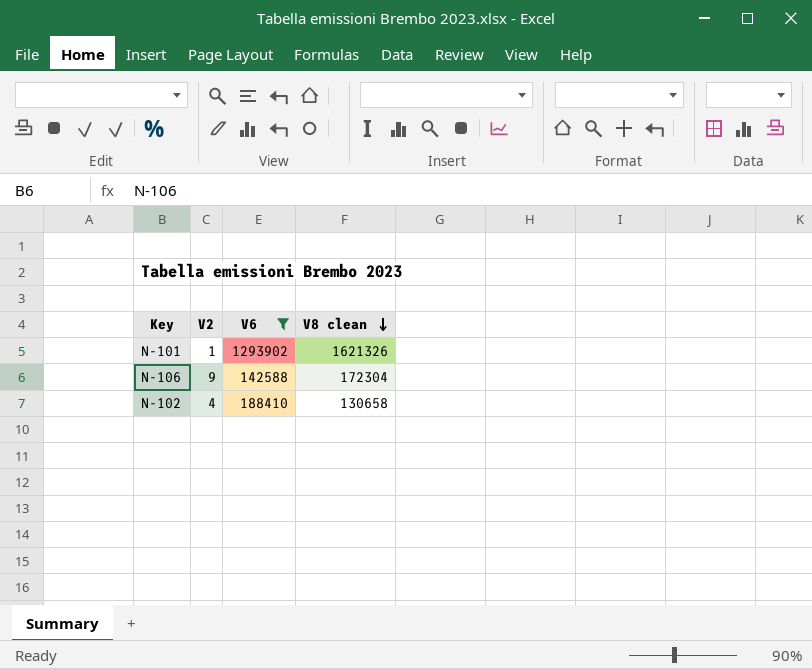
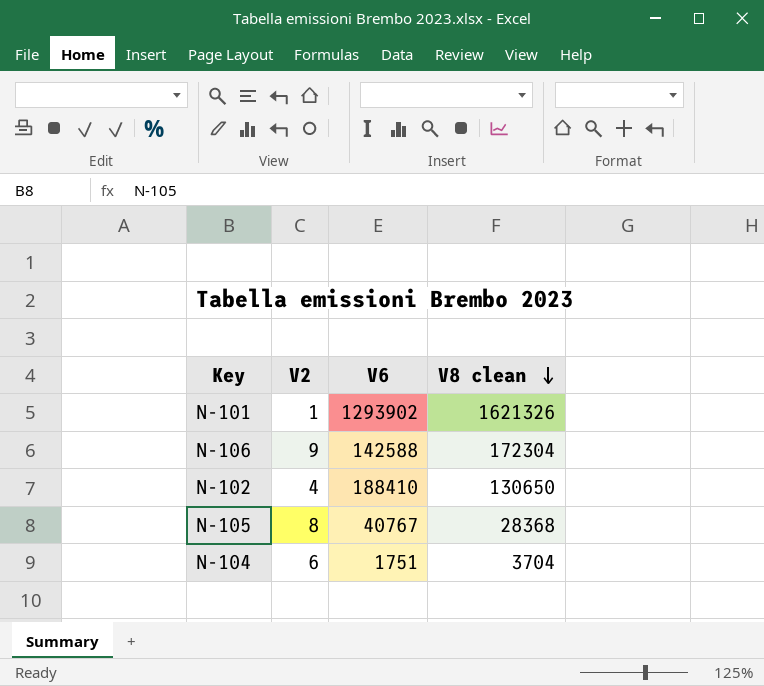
filter: V6 >= 142588 -> none
N-102 | V8 clean: 130658 -> 130650

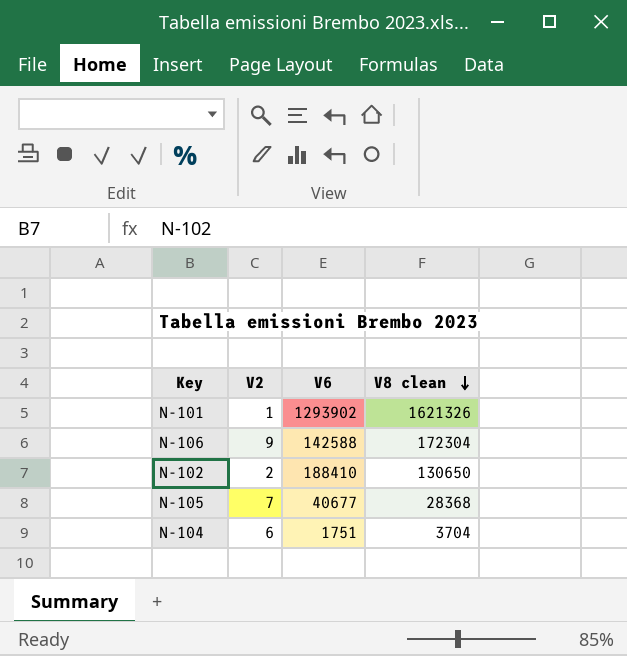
N-102 | V2: 4 -> 2
N-105 | V2: 8 -> 7
N-105 | V6: 40767 -> 40677

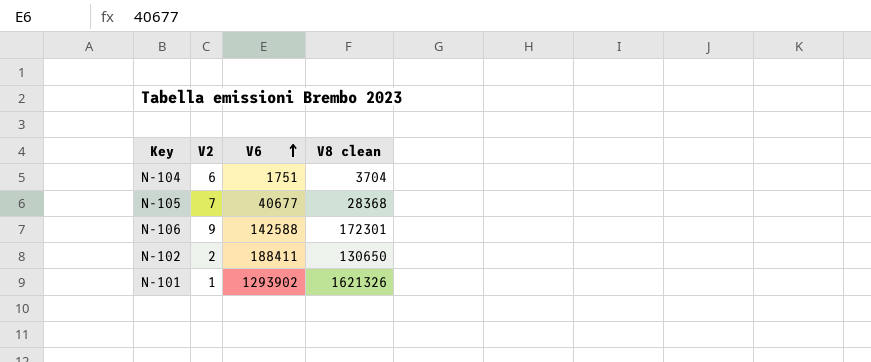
row order: V8 clean descending -> V6 ascending
N-106 | V8 clean: 172304 -> 172301
N-102 | V6: 188410 -> 188411

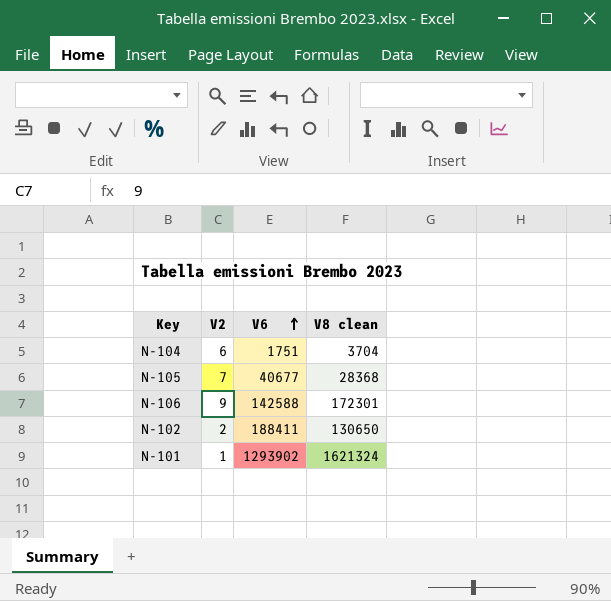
N-101 | V8 clean: 1621326 -> 1621324

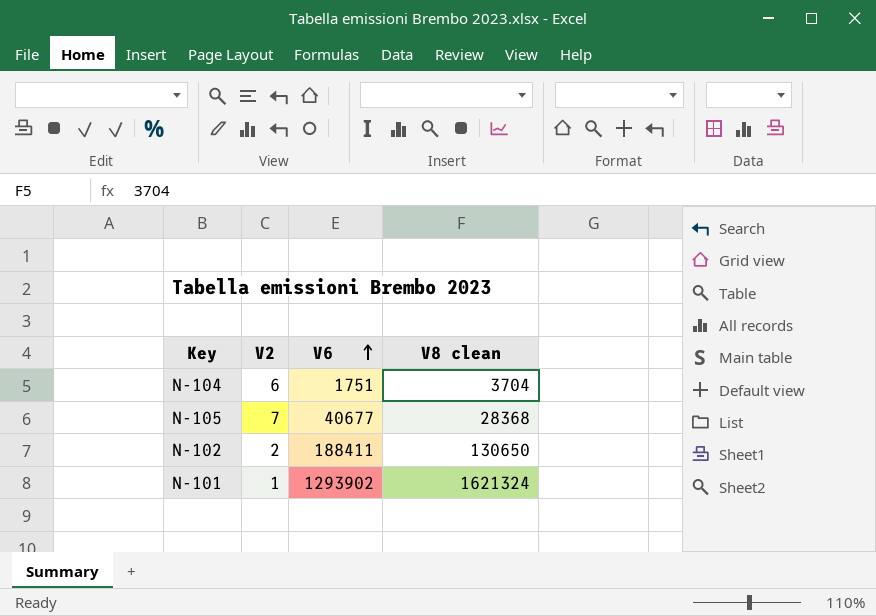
row N-106: 9 | 142588 | 172301 -> none

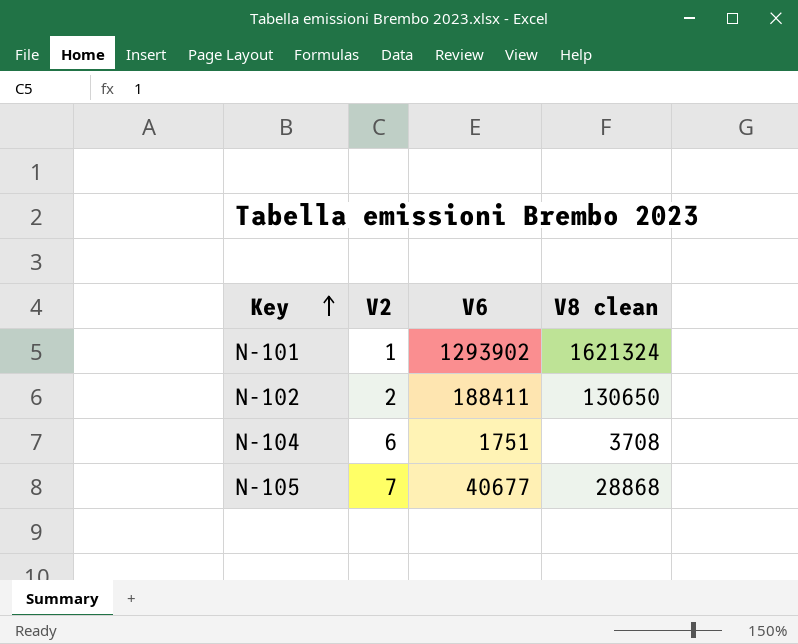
row order: V6 ascending -> Key ascending
N-104 | V8 clean: 3704 -> 3708
N-105 | V8 clean: 28368 -> 28868

